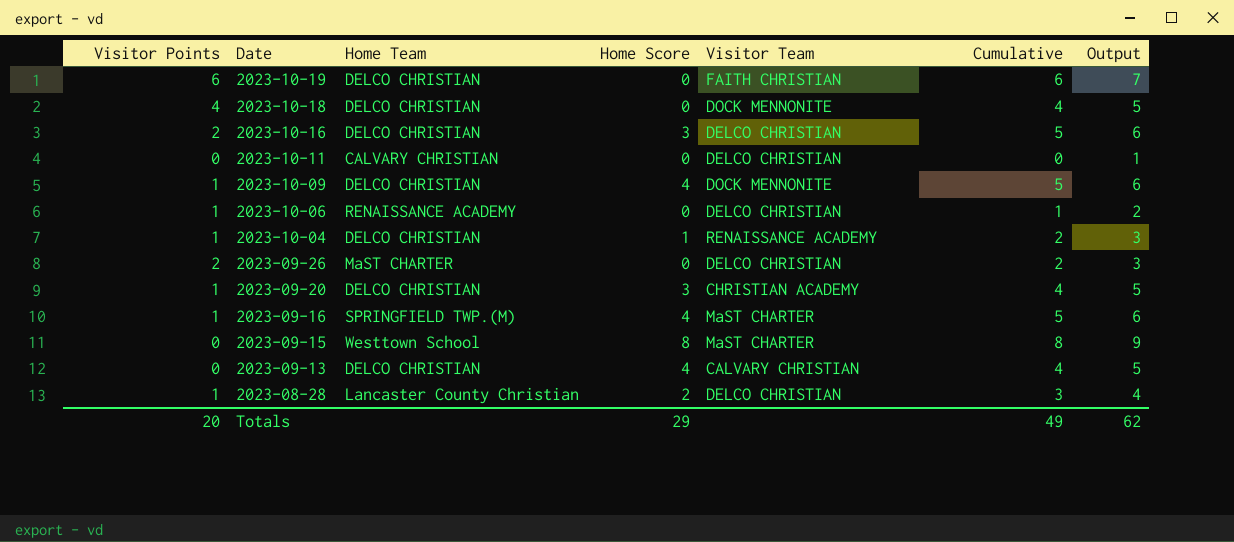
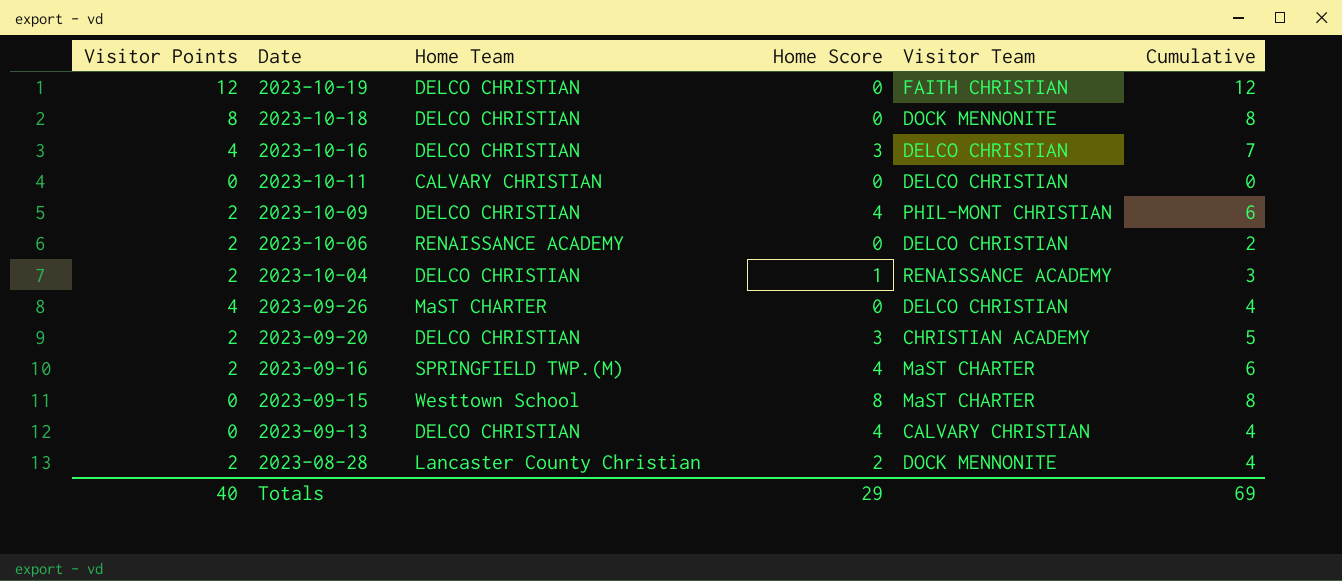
column Output | formula: [Cumulative] + 1 -> none
2023-10-19 | Visitor Points: 6 -> 12
2023-10-19 | Cumulative: 6 -> 12
2023-10-18 | Visitor Points: 4 -> 8
2023-10-18 | Cumulative: 4 -> 8
2023-10-16 | Visitor Points: 2 -> 4
2023-10-16 | Cumulative: 5 -> 7
2023-10-09 | Visitor Points: 1 -> 2
2023-10-09 | Visitor Team: DOCK MENNONITE -> PHIL-MONT CHRISTIAN
2023-10-09 | Cumulative: 5 -> 6
2023-10-06 | Visitor Points: 1 -> 2
2023-10-06 | Cumulative: 1 -> 2
2023-10-04 | Visitor Points: 1 -> 2
2023-10-04 | Cumulative: 2 -> 3
2023-09-26 | Visitor Points: 2 -> 4
2023-09-26 | Cumulative: 2 -> 4
2023-09-20 | Visitor Points: 1 -> 2
2023-09-20 | Cumulative: 4 -> 5
2023-09-16 | Visitor Points: 1 -> 2
2023-09-16 | Cumulative: 5 -> 6
2023-08-28 | Visitor Points: 1 -> 2
2023-08-28 | Visitor Team: DELCO CHRISTIAN -> DOCK MENNONITE
2023-08-28 | Cumulative: 3 -> 4
Totals | Visitor Points: 20 -> 40
Totals | Cumulative: 49 -> 69

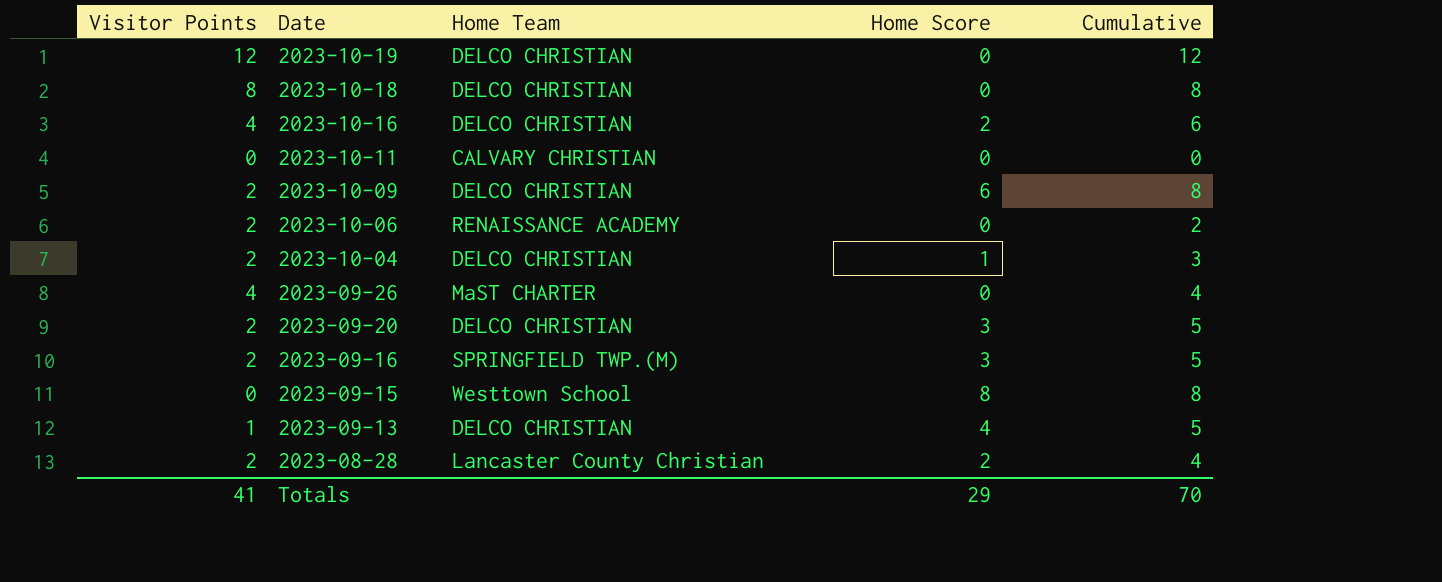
column Visitor Team | position: 5 -> none
2023-10-16 | Home Score: 3 -> 2
2023-10-16 | Cumulative: 7 -> 6
2023-10-09 | Home Score: 4 -> 6
2023-10-09 | Cumulative: 6 -> 8
2023-09-16 | Home Score: 4 -> 3
2023-09-16 | Cumulative: 6 -> 5
2023-09-13 | Visitor Points: 0 -> 1
2023-09-13 | Cumulative: 4 -> 5
Totals | Visitor Points: 40 -> 41
Totals | Cumulative: 69 -> 70

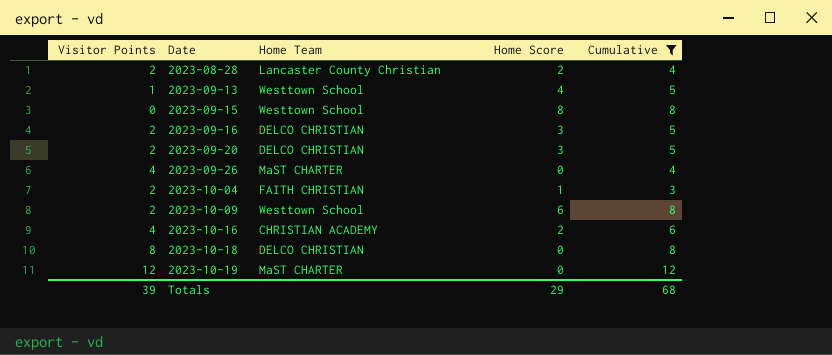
filter: none -> Cumulative >= 3
row order: Date descending -> Date ascending
2023-09-13 | Home Team: DELCO CHRISTIAN -> Westtown School
2023-09-16 | Home Team: SPRINGFIELD TWP.(M) -> DELCO CHRISTIAN
2023-10-04 | Home Team: DELCO CHRISTIAN -> FAITH CHRISTIAN
2023-10-09 | Home Team: DELCO CHRISTIAN -> Westtown School
2023-10-16 | Home Team: DELCO CHRISTIAN -> CHRISTIAN ACADEMY
2023-10-19 | Home Team: DELCO CHRISTIAN -> MaST CHARTER
Totals | Visitor Points: 41 -> 39
Totals | Cumulative: 70 -> 68

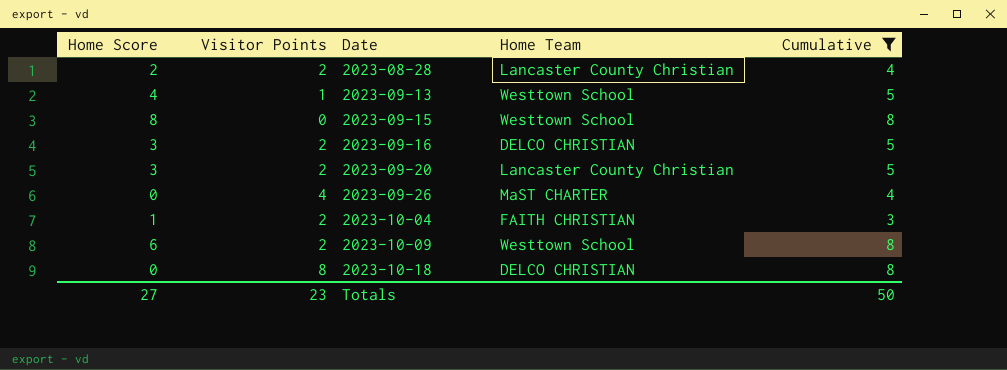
column Home Score | position: 4 -> 1
row 2023-10-16: 4 | CHRISTIAN ACADEMY | 2 | 6 -> none
row 2023-10-19: 12 | MaST CHARTER | 0 | 12 -> none
2023-09-20 | Home Team: DELCO CHRISTIAN -> Lancaster County Christian
Totals | Home Score: 29 -> 27
Totals | Visitor Points: 39 -> 23
Totals | Cumulative: 68 -> 50

